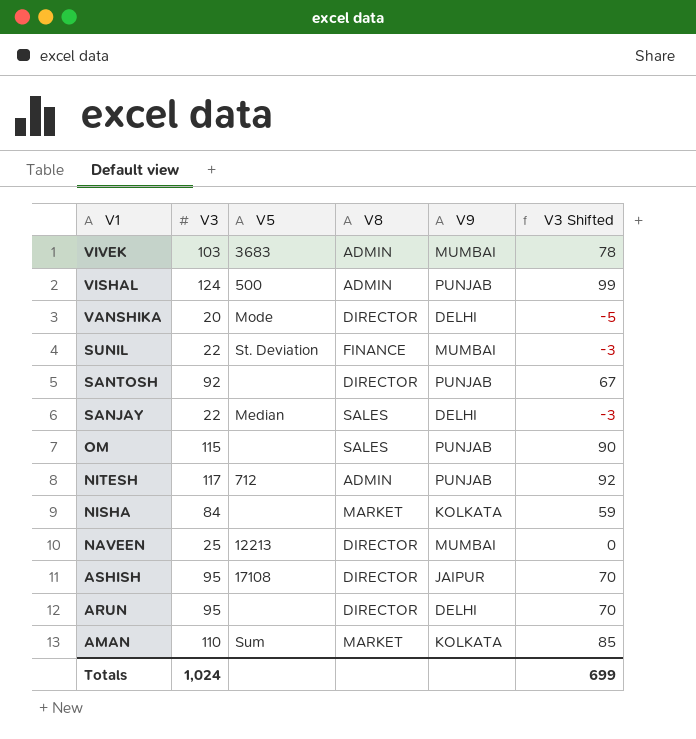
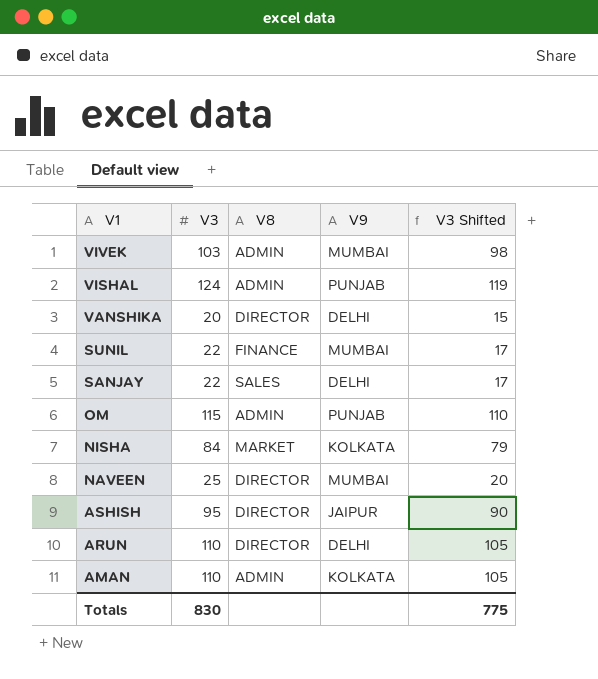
column V5 | position: 3 -> none
column V3 Shifted | formula: [V3] - 25 -> [V3] - 5
row SANTOSH: 92 | none | DIRECTOR | PUNJAB | 67 -> none
row NITESH: 117 | 712 | ADMIN | PUNJAB | 92 -> none
OM | V8: SALES -> ADMIN
ARUN | V3: 95 -> 110
AMAN | V8: MARKET -> ADMIN
Totals | V3: 1,024 -> 830
Totals | V3 Shifted: 699 -> 775

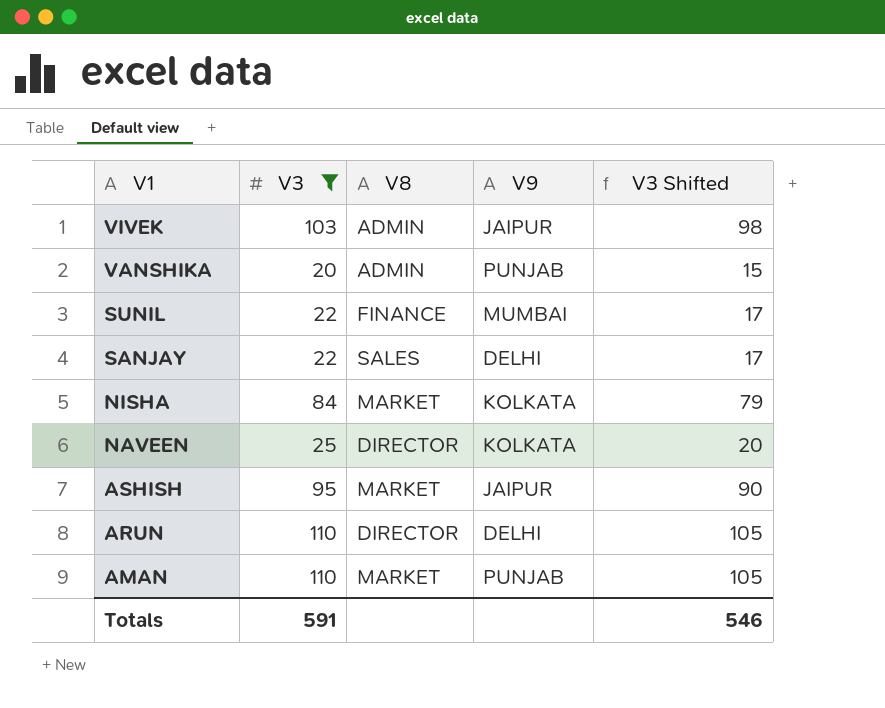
filter: none -> V3 <= 110
VIVEK | V9: MUMBAI -> JAIPUR
VANSHIKA | V8: DIRECTOR -> ADMIN
VANSHIKA | V9: DELHI -> PUNJAB
NAVEEN | V9: MUMBAI -> KOLKATA
ASHISH | V8: DIRECTOR -> MARKET
AMAN | V8: ADMIN -> MARKET
AMAN | V9: KOLKATA -> PUNJAB
Totals | V3: 830 -> 591
Totals | V3 Shifted: 775 -> 546

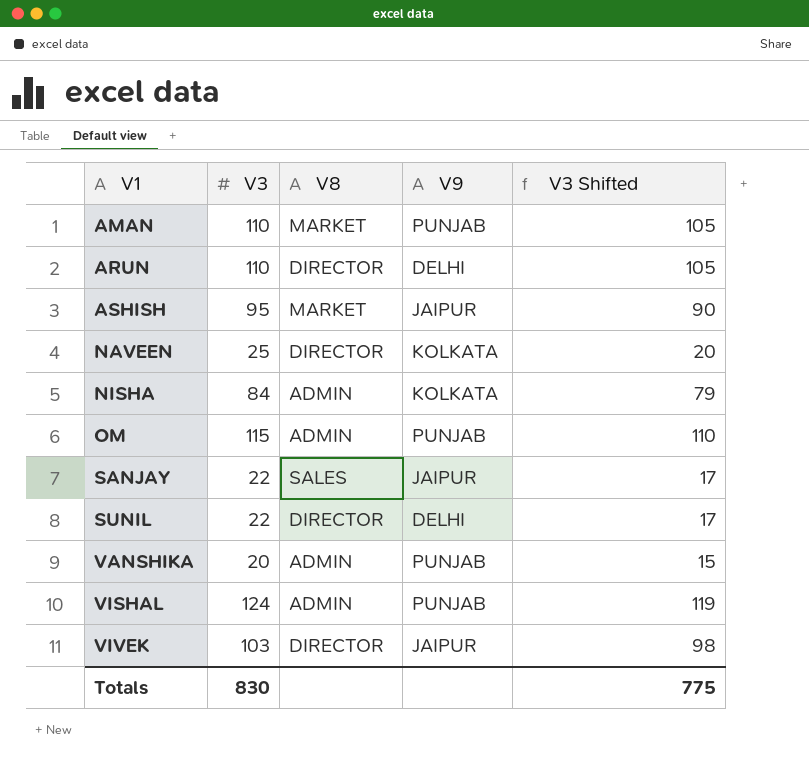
filter: V3 <= 110 -> none
row order: V1 descending -> V1 ascending
NISHA | V8: MARKET -> ADMIN
SANJAY | V9: DELHI -> JAIPUR
SUNIL | V8: FINANCE -> DIRECTOR
SUNIL | V9: MUMBAI -> DELHI
VIVEK | V8: ADMIN -> DIRECTOR
Totals | V3: 591 -> 830
Totals | V3 Shifted: 546 -> 775

